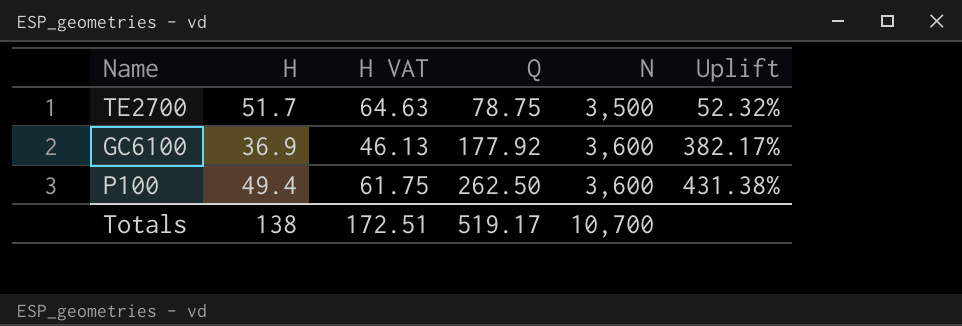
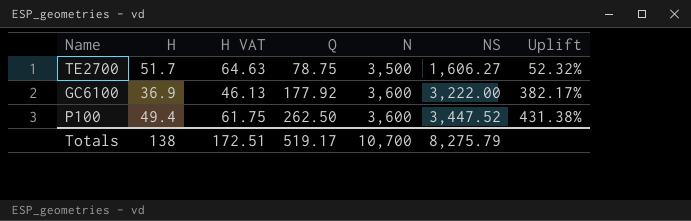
column NS | position: none -> 6

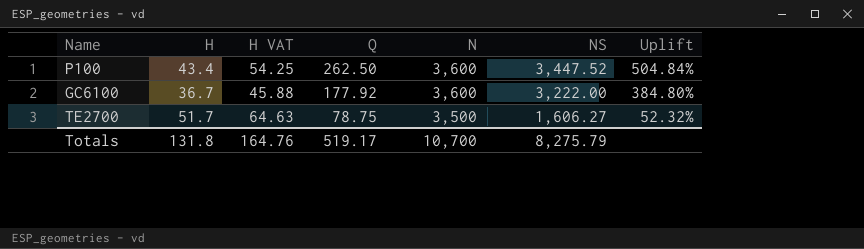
row order: Q ascending -> Q descending
P100 | H: 49.4 -> 43.4
P100 | H VAT: 61.75 -> 54.25
P100 | Uplift: 431.38% -> 504.84%
GC6100 | H: 36.9 -> 36.7
GC6100 | H VAT: 46.13 -> 45.88
GC6100 | Uplift: 382.17% -> 384.80%
Totals | H: 138 -> 131.8
Totals | H VAT: 172.51 -> 164.76

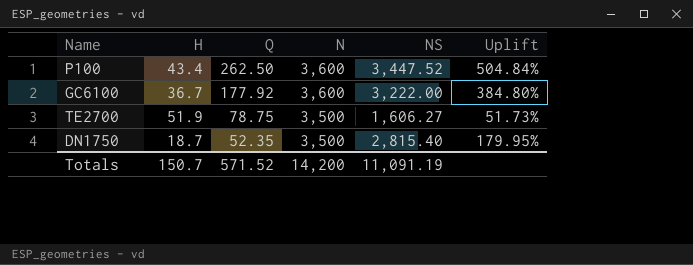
column H VAT | formula: [H] * 1.25 -> none
TE2700 | H: 51.7 -> 51.9
TE2700 | Uplift: 52.32% -> 51.73%
row DN1750: none -> 18.7 | 52.35 | 3,500 | 2,815.40 | 179.95%
Totals | H: 131.8 -> 150.7
Totals | Q: 519.17 -> 571.52
Totals | N: 10,700 -> 14,200
Totals | NS: 8,275.79 -> 11,091.19

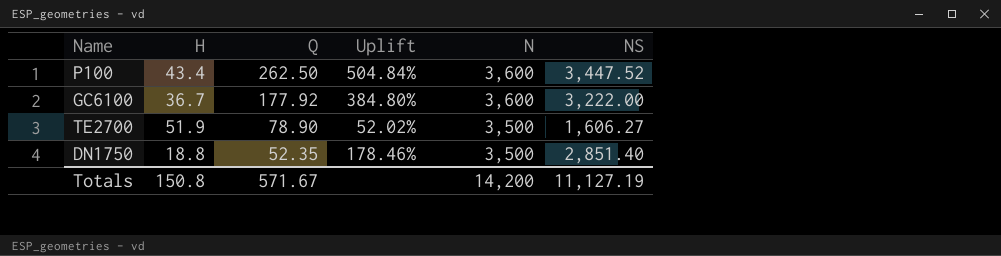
column Uplift | position: 6 -> 4
TE2700 | Q: 78.75 -> 78.90
TE2700 | Uplift: 51.73% -> 52.02%
DN1750 | H: 18.7 -> 18.8
DN1750 | Uplift: 179.95% -> 178.46%
DN1750 | NS: 2,815.40 -> 2,851.40
Totals | H: 150.7 -> 150.8
Totals | Q: 571.52 -> 571.67
Totals | NS: 11,091.19 -> 11,127.19

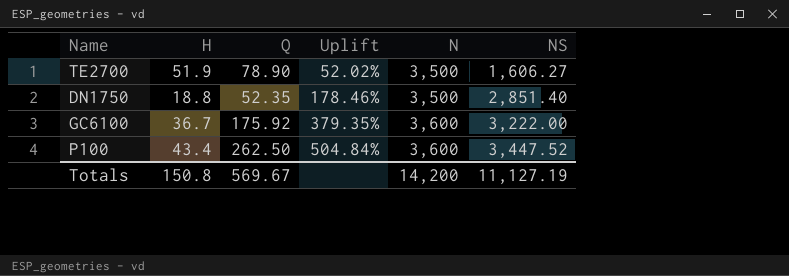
row order: Q descending -> Uplift ascending
GC6100 | Q: 177.92 -> 175.92
GC6100 | Uplift: 384.80% -> 379.35%
Totals | Q: 571.67 -> 569.67

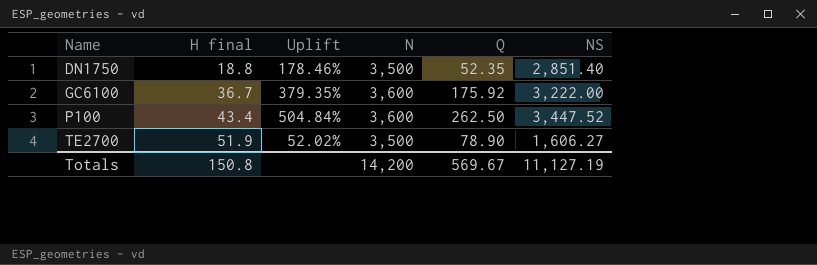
row order: Uplift ascending -> Name ascending
column name: H -> H final
column Q | position: 3 -> 5

